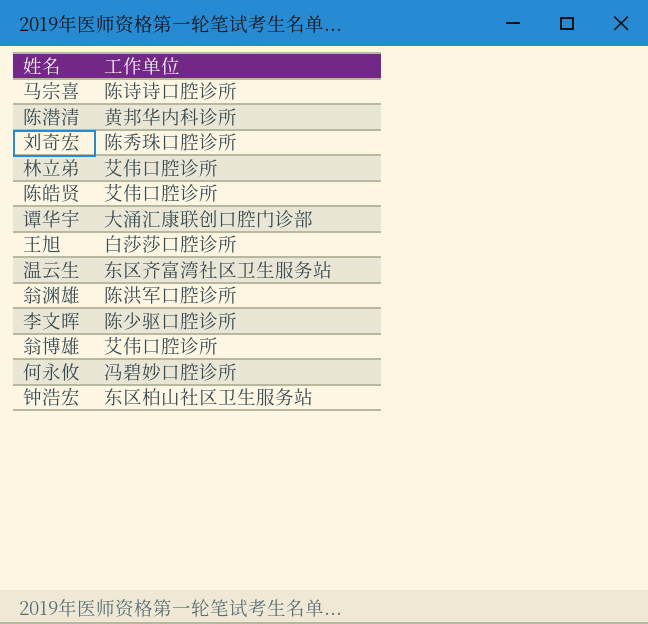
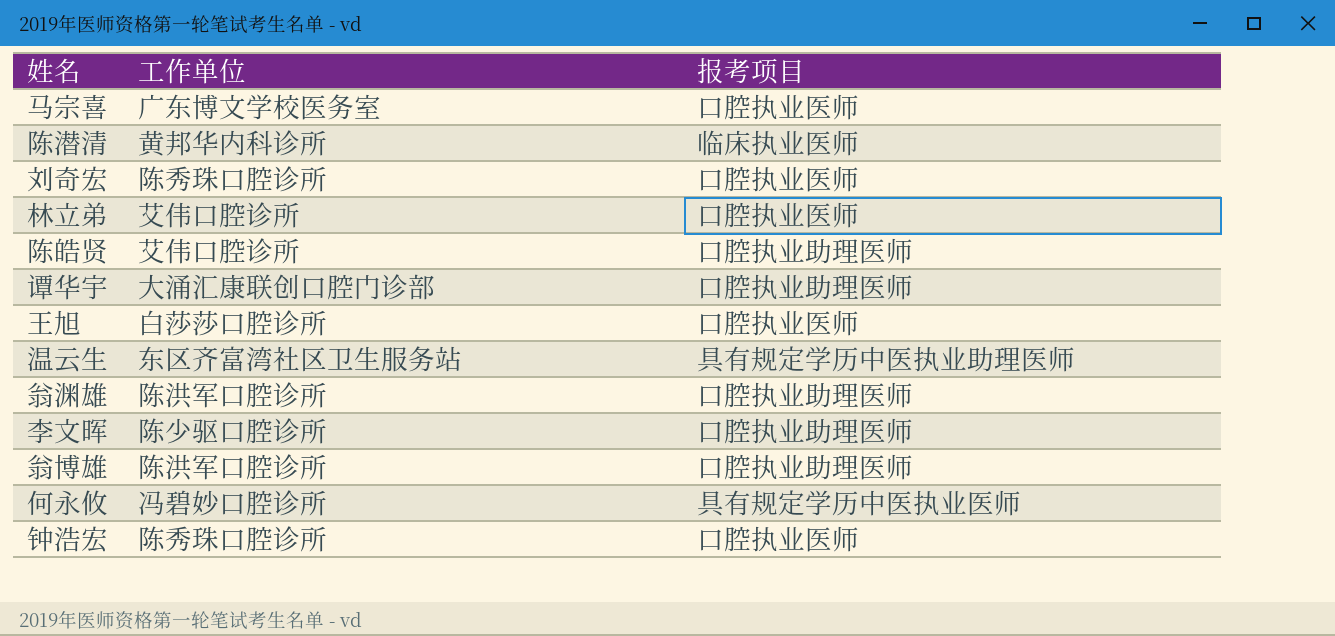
column 报考项目 | position: none -> 3
马宗喜 | 工作单位: 陈诗诗口腔诊所 -> 广东博文学校医务室
翁博雄 | 工作单位: 艾伟口腔诊所 -> 陈洪军口腔诊所
钟浩宏 | 工作单位: 东区柏山社区卫生服务站 -> 陈秀珠口腔诊所

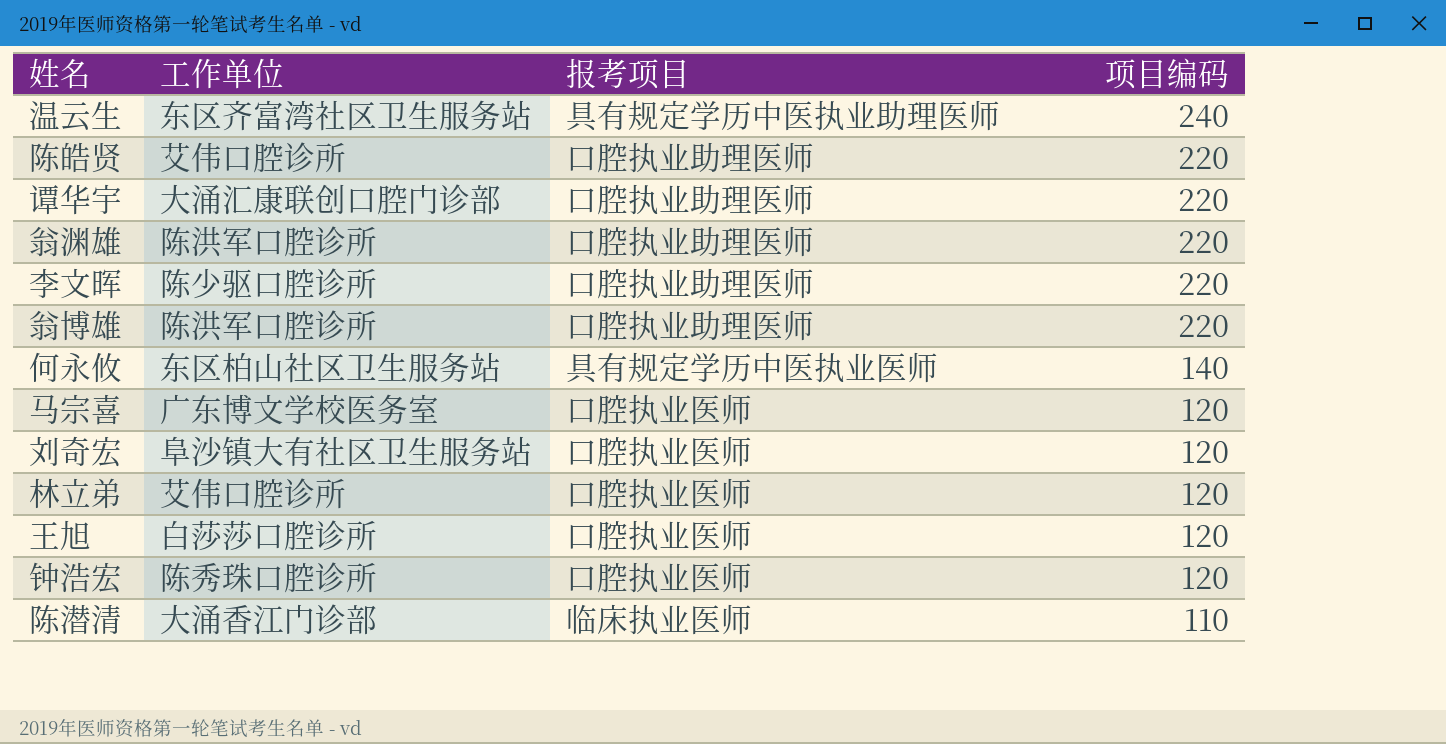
row order: none -> 项目编码 descending
column 项目编码 | position: none -> 4
何永攸 | 工作单位: 冯碧妙口腔诊所 -> 东区柏山社区卫生服务站
刘奇宏 | 工作单位: 陈秀珠口腔诊所 -> 阜沙镇大有社区卫生服务站
陈潜清 | 工作单位: 黄邦华内科诊所 -> 大涌香江门诊部

